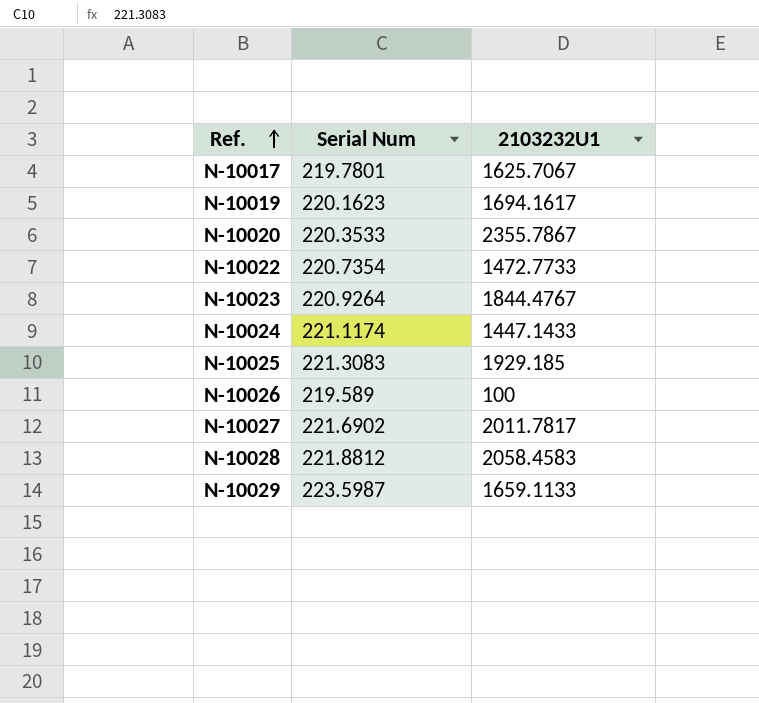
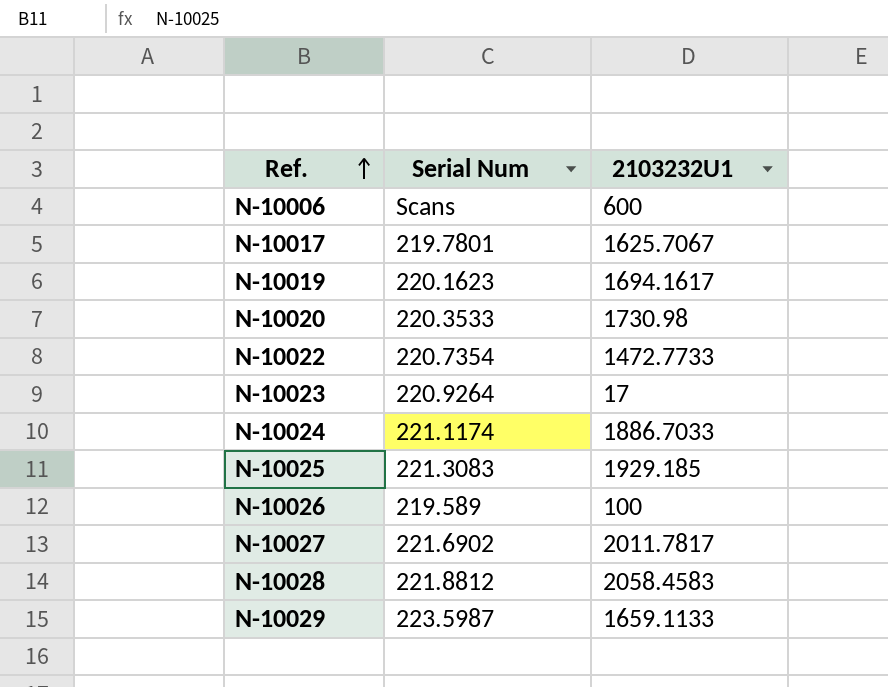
row N-10006: none -> Scans | 600
N-10020 | 2103232U1: 2355.7867 -> 1730.98
N-10023 | 2103232U1: 1844.4767 -> 17
N-10024 | 2103232U1: 1447.1433 -> 1886.7033

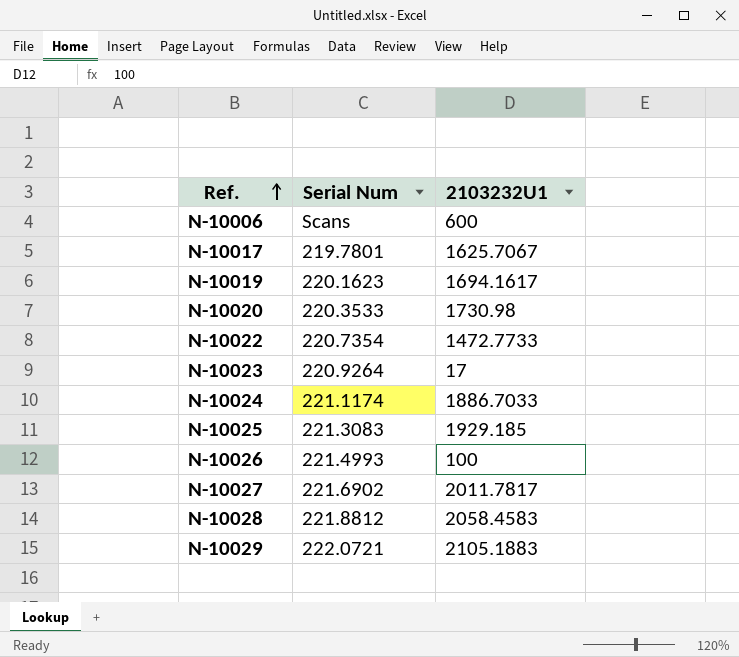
N-10026 | Serial Num: 219.589 -> 221.4993
N-10029 | Serial Num: 223.5987 -> 222.0721
N-10029 | 2103232U1: 1659.1133 -> 2105.1883

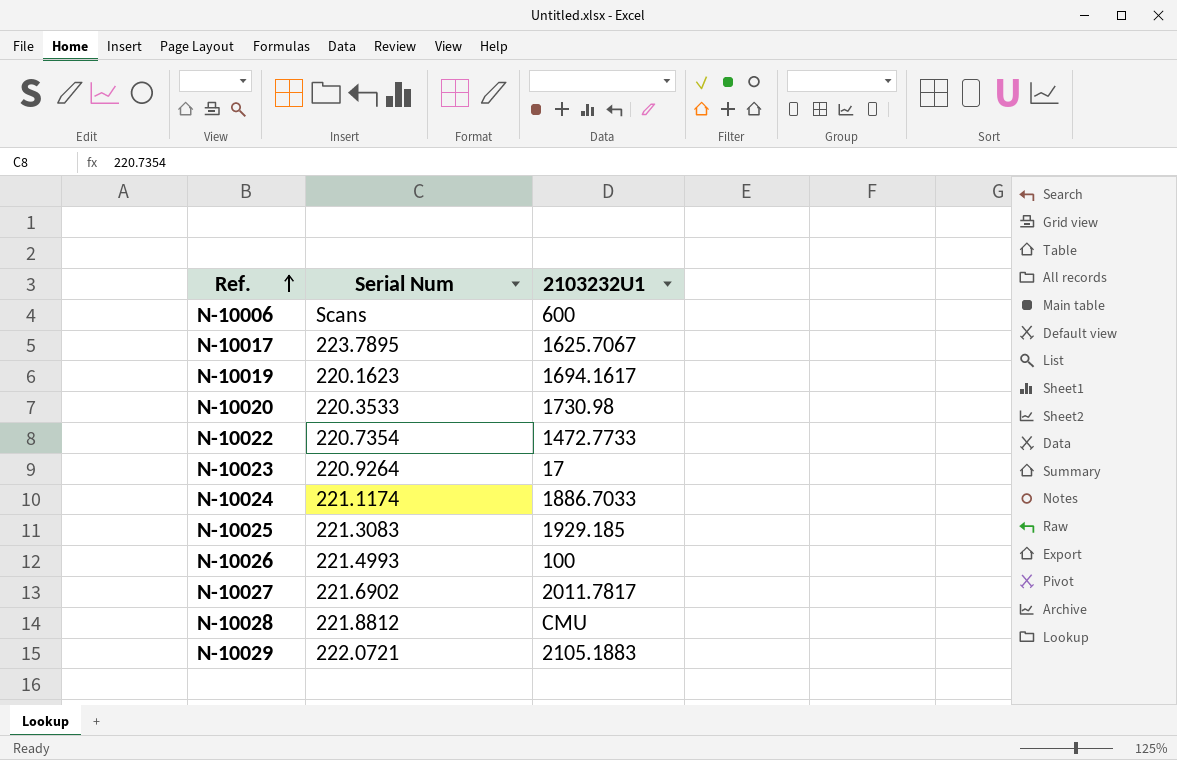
N-10017 | Serial Num: 219.7801 -> 223.7895
N-10028 | 2103232U1: 2058.4583 -> CMU

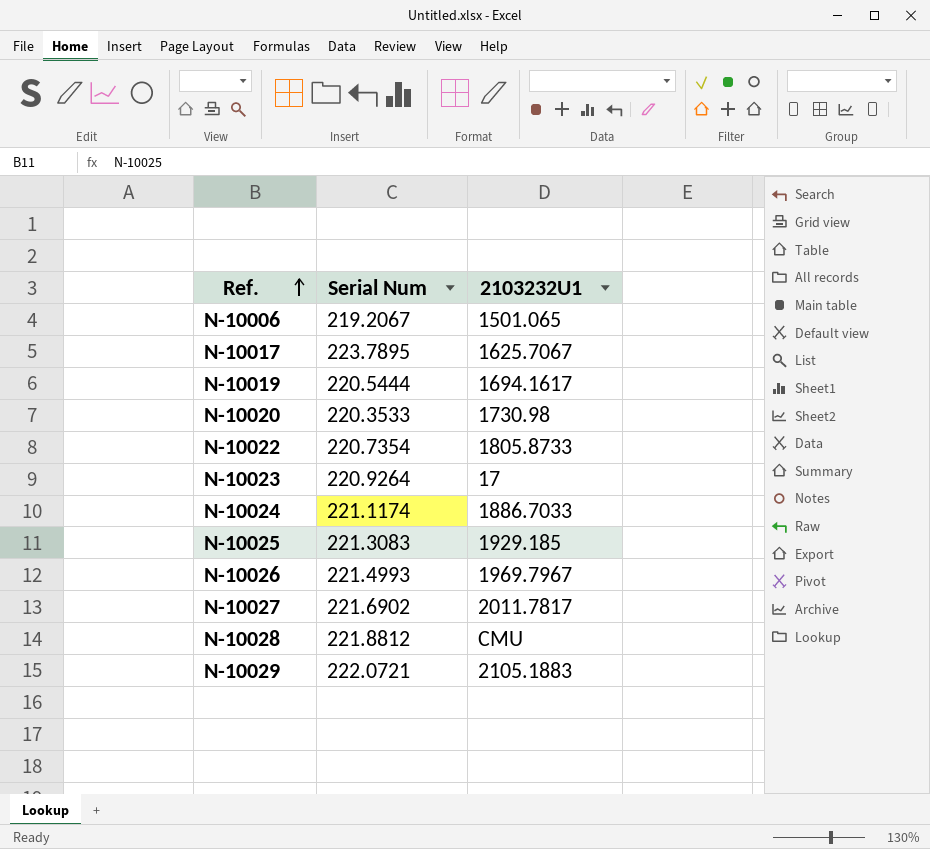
N-10006 | Serial Num: Scans -> 219.2067
N-10006 | 2103232U1: 600 -> 1501.065
N-10019 | Serial Num: 220.1623 -> 220.5444
N-10022 | 2103232U1: 1472.7733 -> 1805.8733
N-10026 | 2103232U1: 100 -> 1969.7967

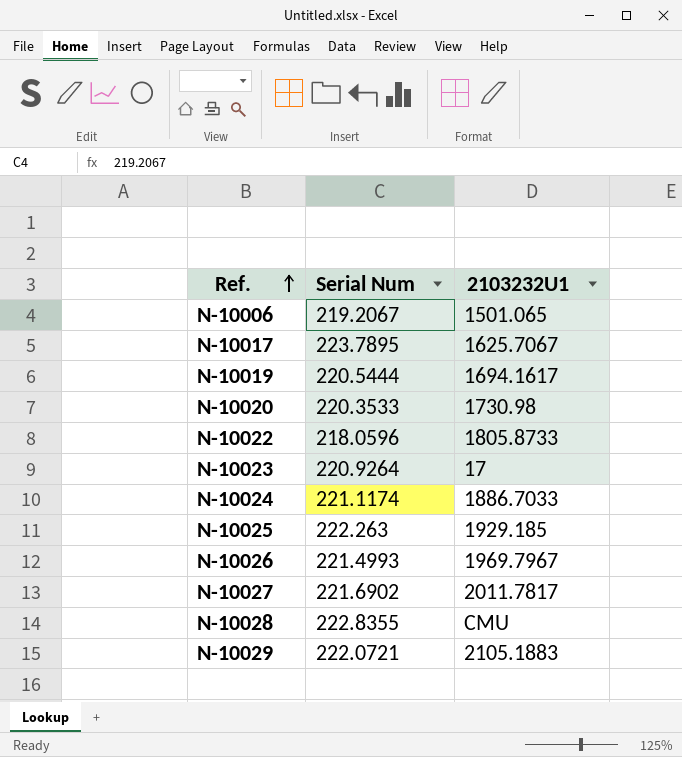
N-10022 | Serial Num: 220.7354 -> 218.0596
N-10025 | Serial Num: 221.3083 -> 222.263
N-10028 | Serial Num: 221.8812 -> 222.8355

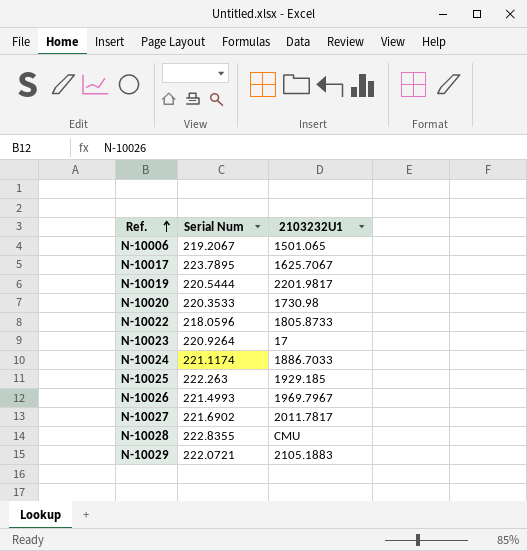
N-10019 | 2103232U1: 1694.1617 -> 2201.9817

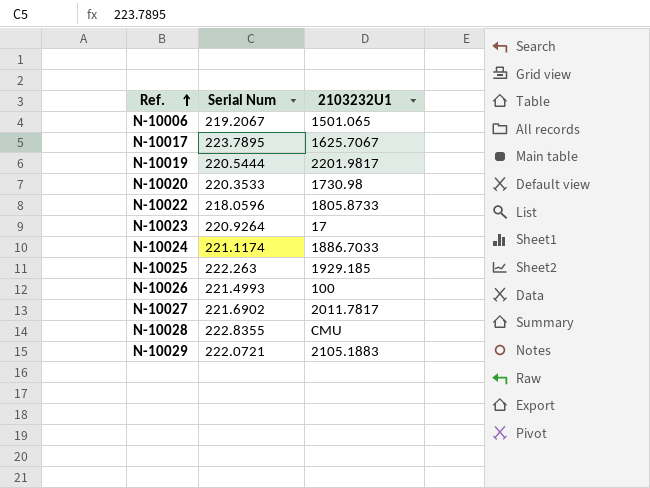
N-10026 | 2103232U1: 1969.7967 -> 100

